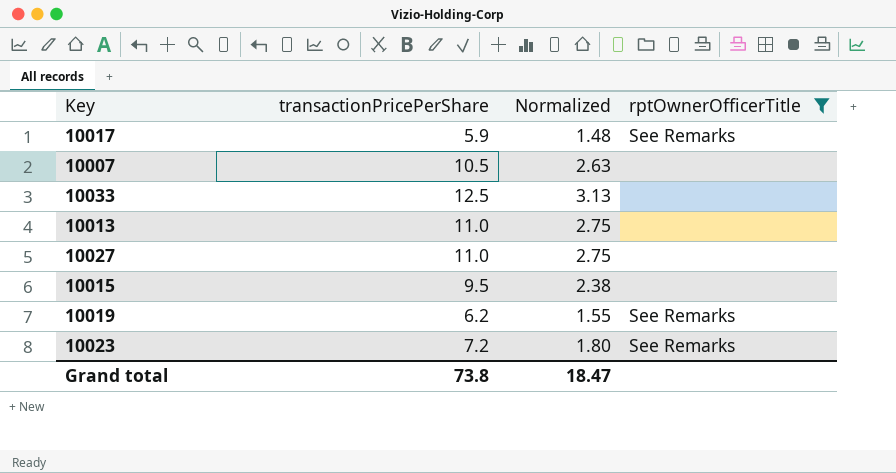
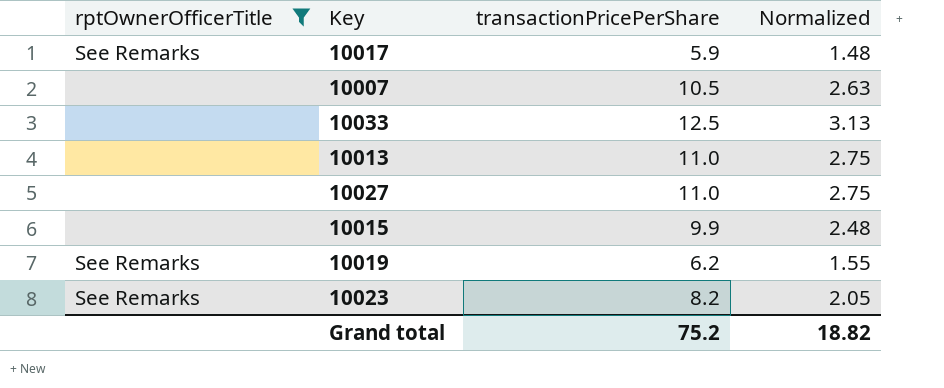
column rptOwnerOfficerTitle | position: 4 -> 1
10015 | transactionPricePerShare: 9.5 -> 9.9
10015 | Normalized: 2.38 -> 2.48
10023 | transactionPricePerShare: 7.2 -> 8.2
10023 | Normalized: 1.80 -> 2.05
Grand total | transactionPricePerShare: 73.8 -> 75.2
Grand total | Normalized: 18.47 -> 18.82

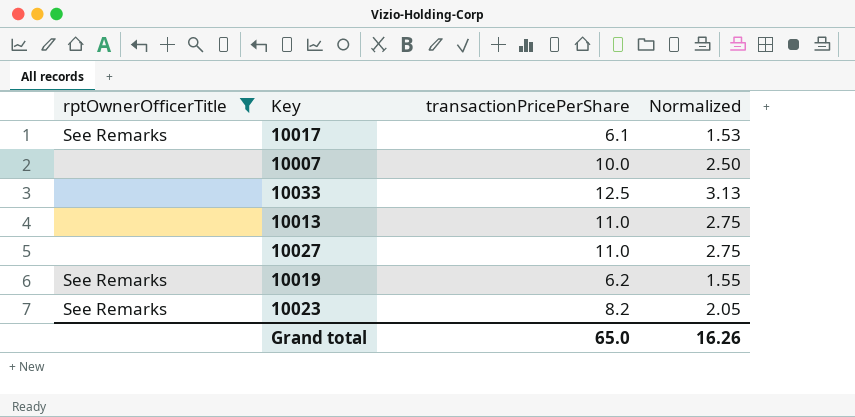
row 10015: none | 9.9 | 2.48 -> none
10017 | transactionPricePerShare: 5.9 -> 6.1
10017 | Normalized: 1.48 -> 1.53
10007 | transactionPricePerShare: 10.5 -> 10.0
10007 | Normalized: 2.63 -> 2.50
Grand total | transactionPricePerShare: 75.2 -> 65.0
Grand total | Normalized: 18.82 -> 16.26

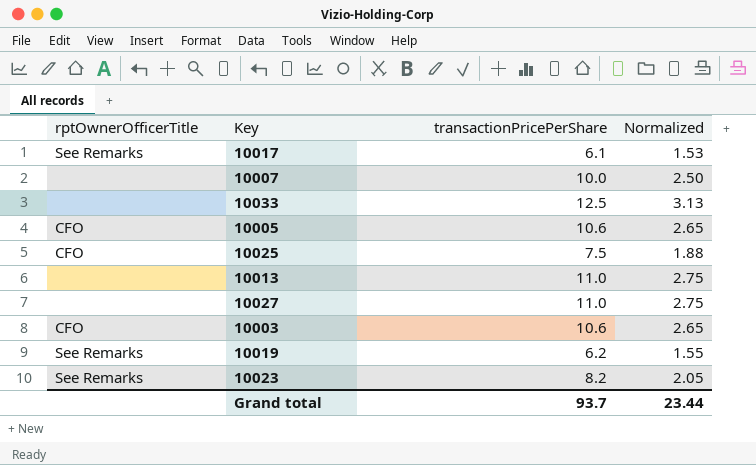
filter: rptOwnerOfficerTitle != CFO -> none
Grand total | transactionPricePerShare: 65.0 -> 93.7
Grand total | Normalized: 16.26 -> 23.44

